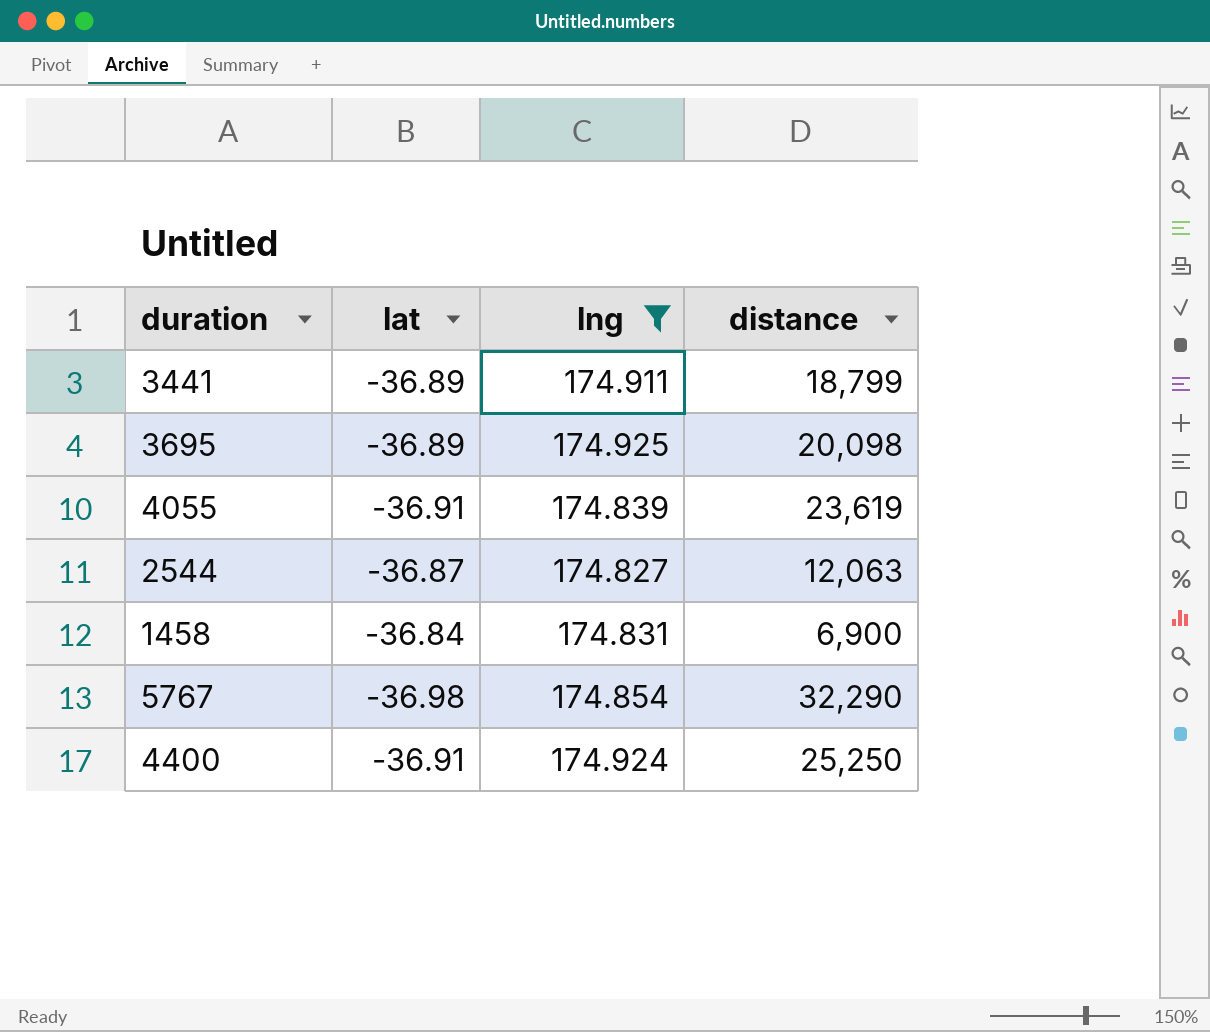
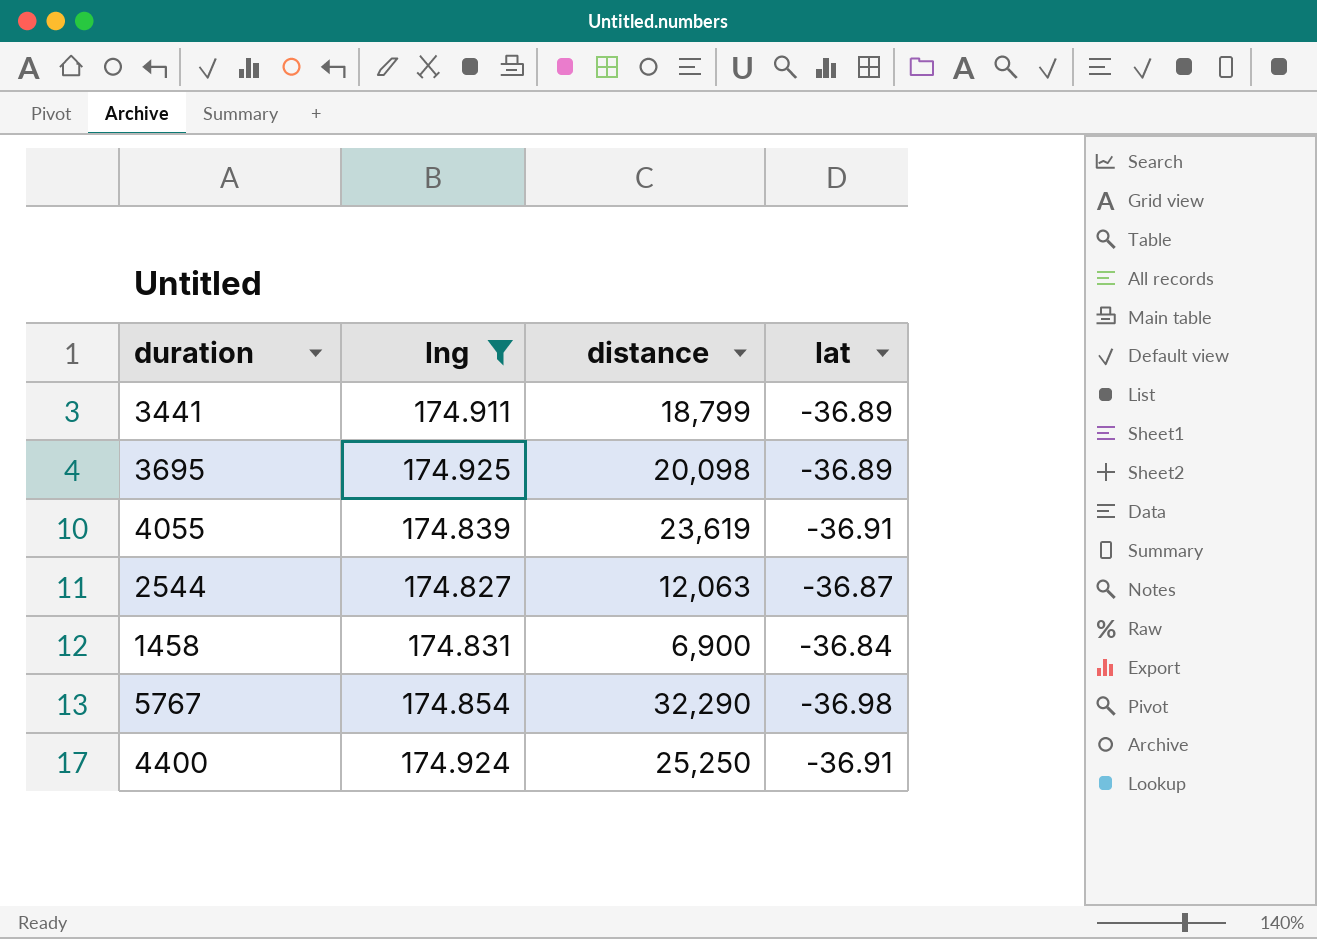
column lat | position: 2 -> 4

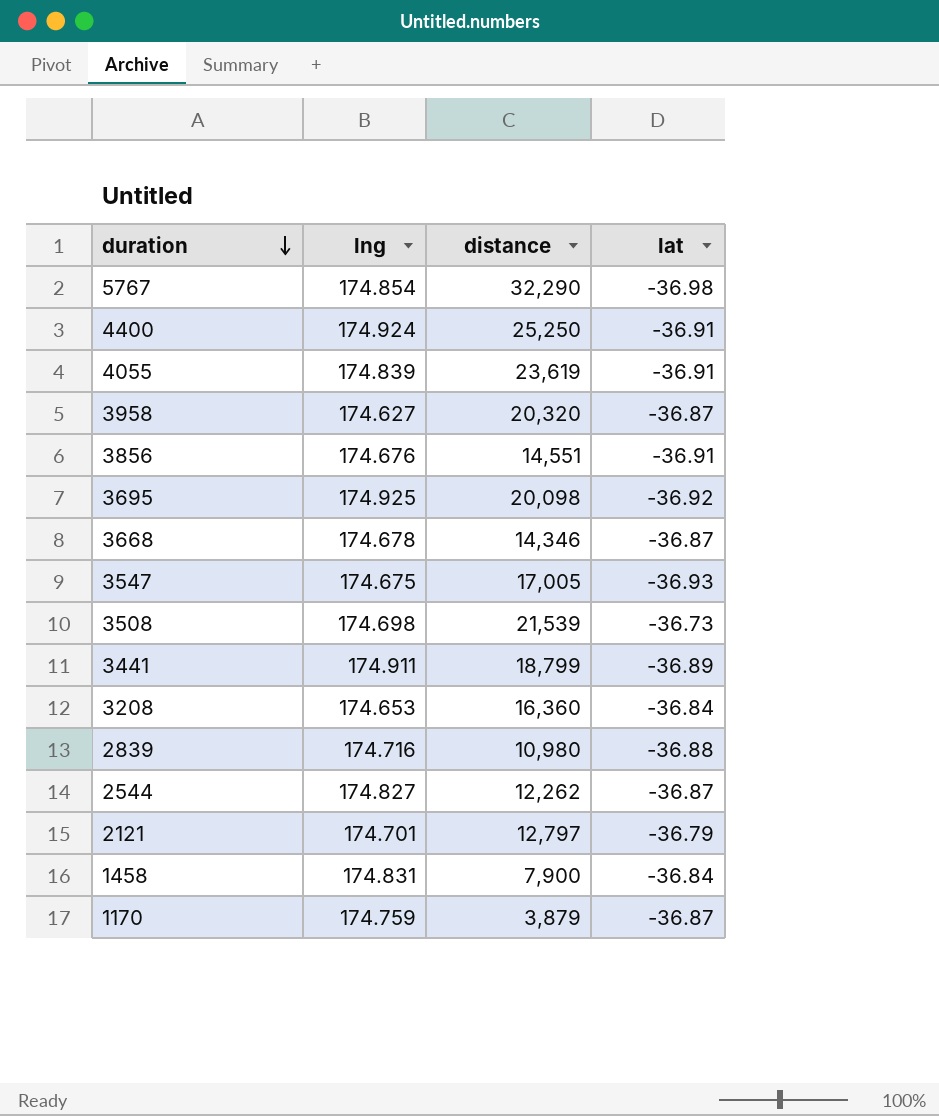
filter: lng >= 174.827 -> none
row order: none -> duration descending
3695 | lat: -36.89 -> -36.92
2544 | distance: 12,063 -> 12,262
1458 | distance: 6,900 -> 7,900

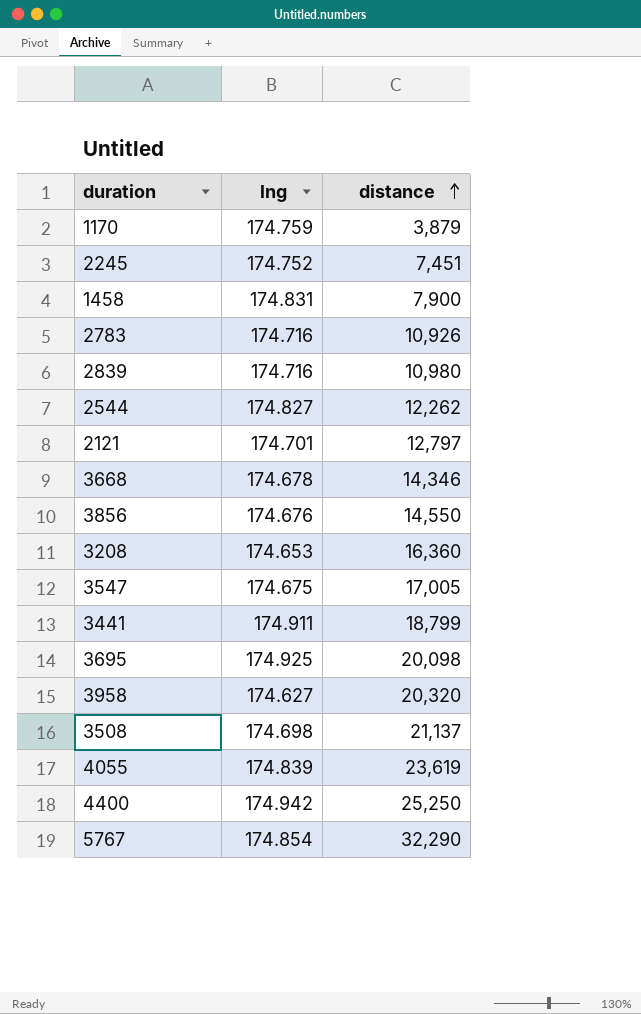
row order: duration descending -> distance ascending
column lat | position: 4 -> none
row 2245: none -> 174.752 | 7,451
row 2783: none -> 174.716 | 10,926
3856 | distance: 14,551 -> 14,550
3508 | distance: 21,539 -> 21,137
4400 | lng: 174.924 -> 174.942

